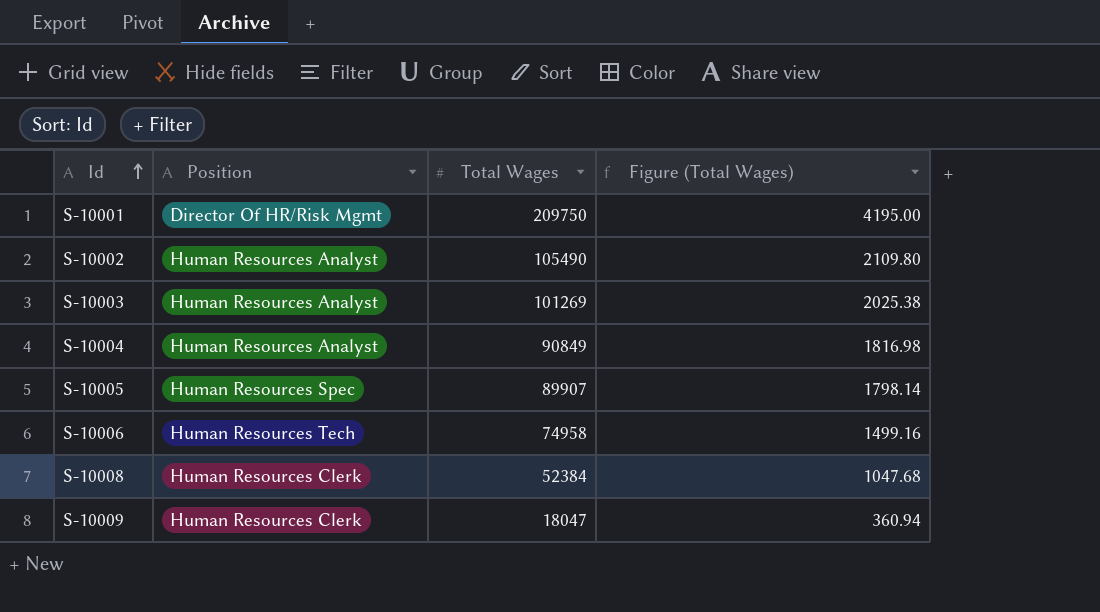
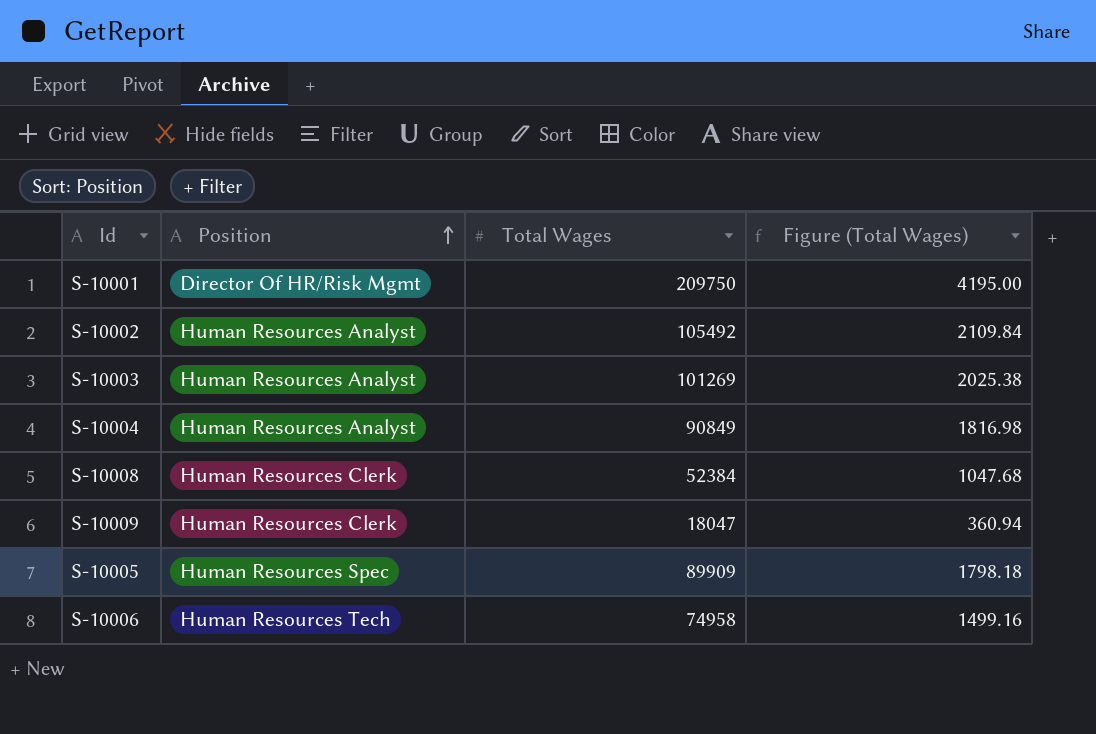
row order: Id ascending -> Position ascending
S-10002 | Total Wages: 105490 -> 105492
S-10002 | Figure (Total Wages): 2109.80 -> 2109.84
S-10005 | Total Wages: 89907 -> 89909
S-10005 | Figure (Total Wages): 1798.14 -> 1798.18

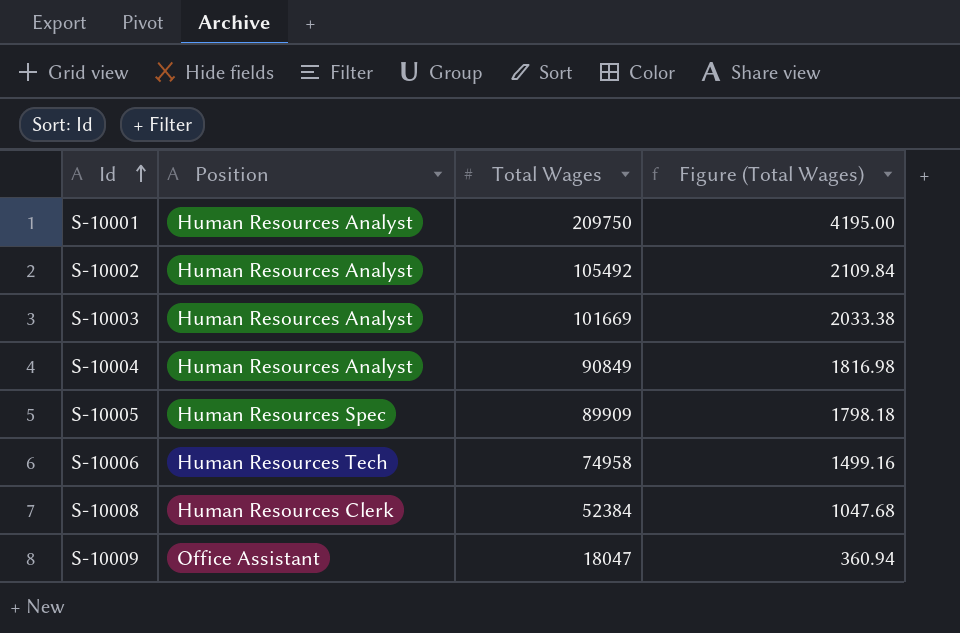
row order: Position ascending -> Id ascending
S-10001 | Position: Director Of HR/Risk Mgmt -> Human Resources Analyst
S-10003 | Total Wages: 101269 -> 101669
S-10003 | Figure (Total Wages): 2025.38 -> 2033.38
S-10009 | Position: Human Resources Clerk -> Office Assistant

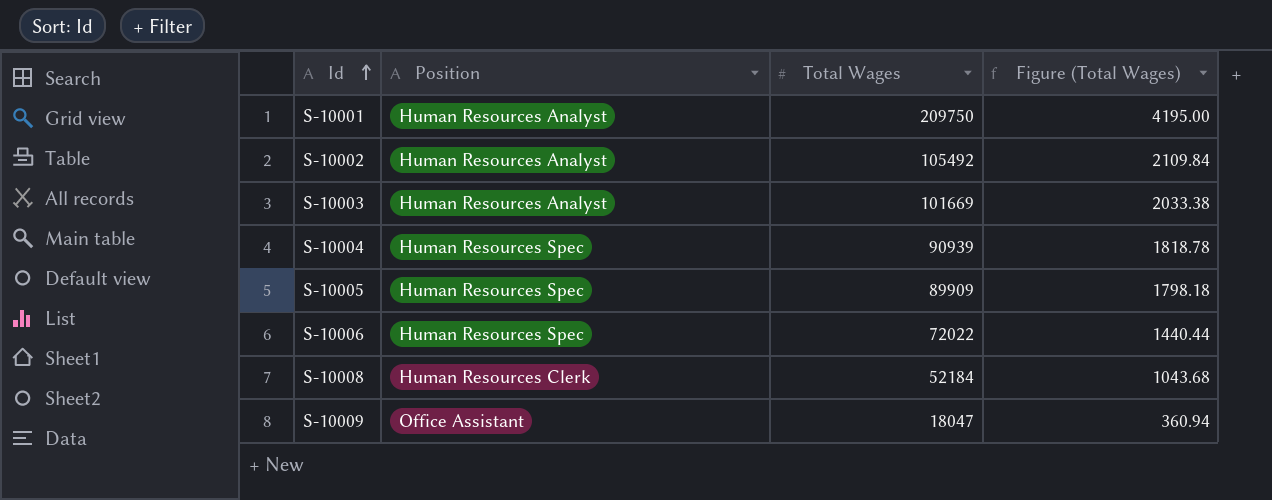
S-10004 | Position: Human Resources Analyst -> Human Resources Spec
S-10004 | Total Wages: 90849 -> 90939
S-10004 | Figure (Total Wages): 1816.98 -> 1818.78
S-10006 | Position: Human Resources Tech -> Human Resources Spec
S-10006 | Total Wages: 74958 -> 72022
S-10006 | Figure (Total Wages): 1499.16 -> 1440.44
S-10008 | Total Wages: 52384 -> 52184
S-10008 | Figure (Total Wages): 1047.68 -> 1043.68

